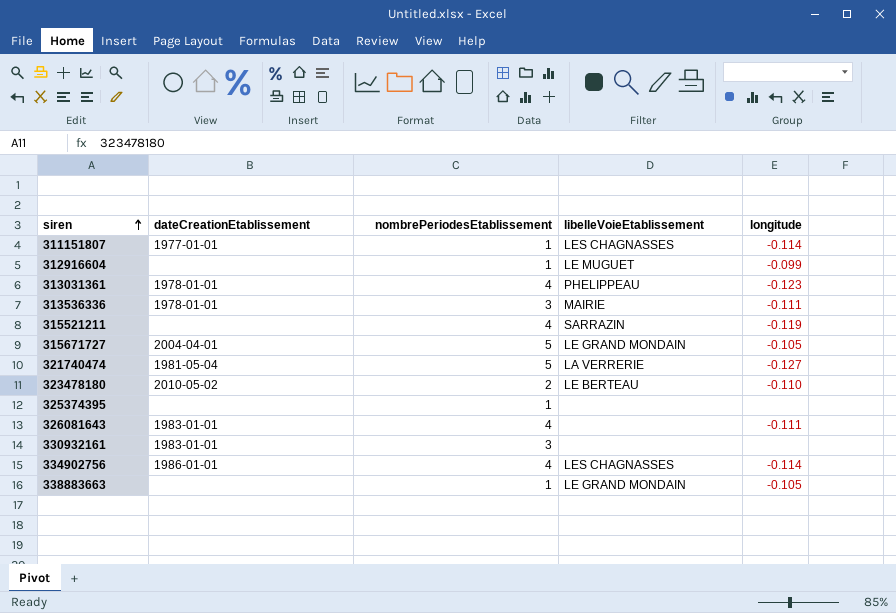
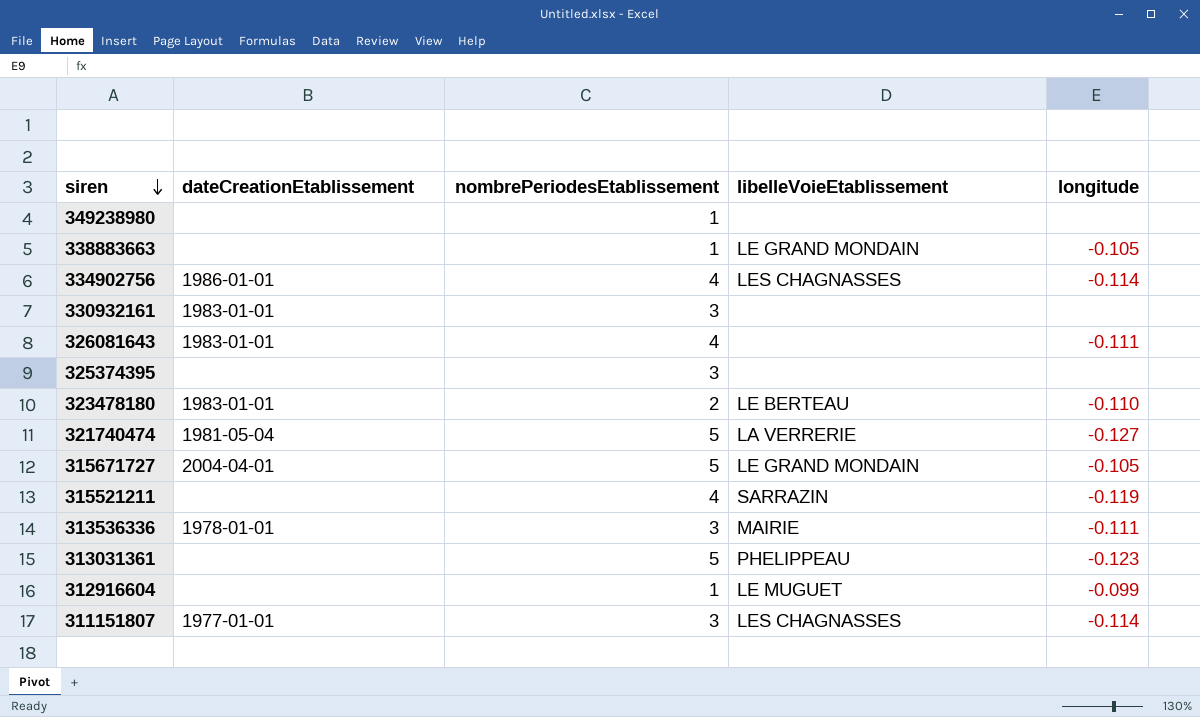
row order: siren ascending -> siren descending
row 349238980: none -> none | 1 | none | none
325374395 | nombrePeriodesEtablissement: 1 -> 3
323478180 | dateCreationEtablissement: 2010-05-02 -> 1983-01-01
313031361 | dateCreationEtablissement: 1978-01-01 -> none
313031361 | nombrePeriodesEtablissement: 4 -> 5
311151807 | nombrePeriodesEtablissement: 1 -> 3

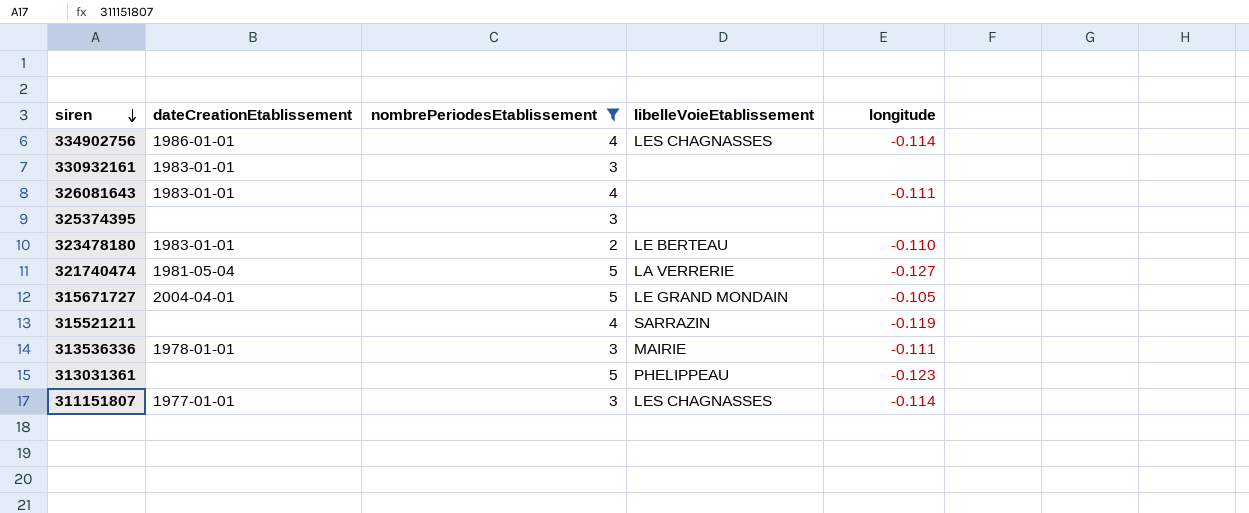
filter: none -> nombrePeriodesEtablissement != 1

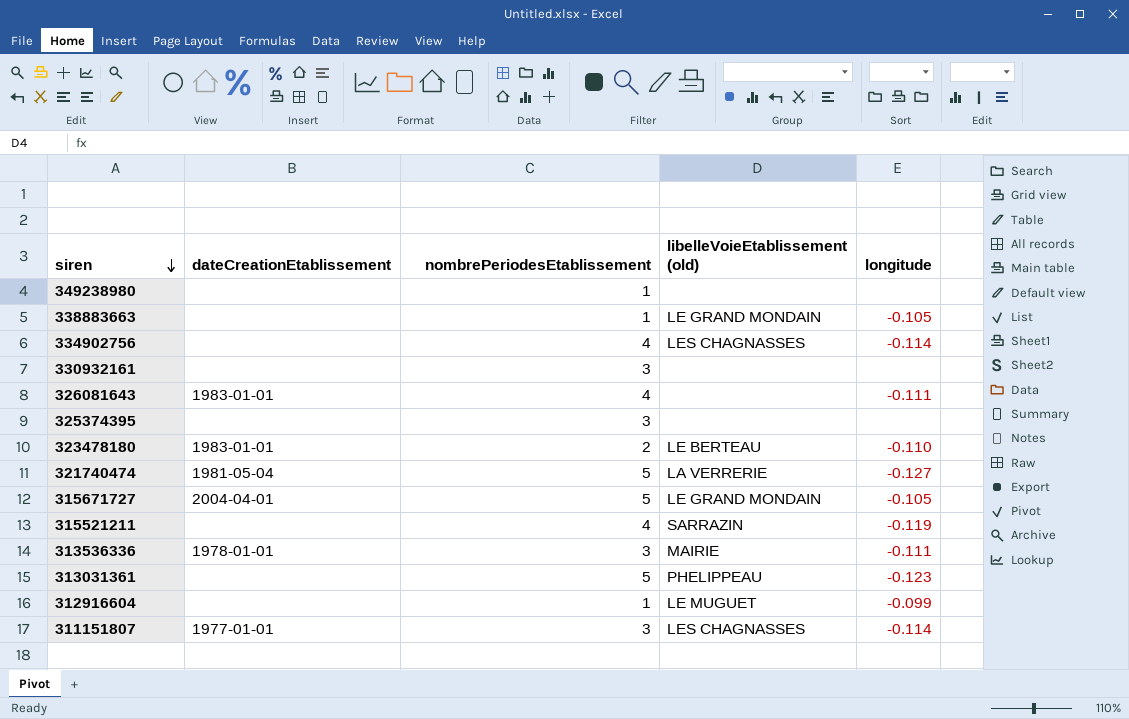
filter: nombrePeriodesEtablissement != 1 -> none
column name: libelleVoieEtablissement -> libelleVoieEtablissement (old)
334902756 | dateCreationEtablissement: 1986-01-01 -> none
330932161 | dateCreationEtablissement: 1983-01-01 -> none

